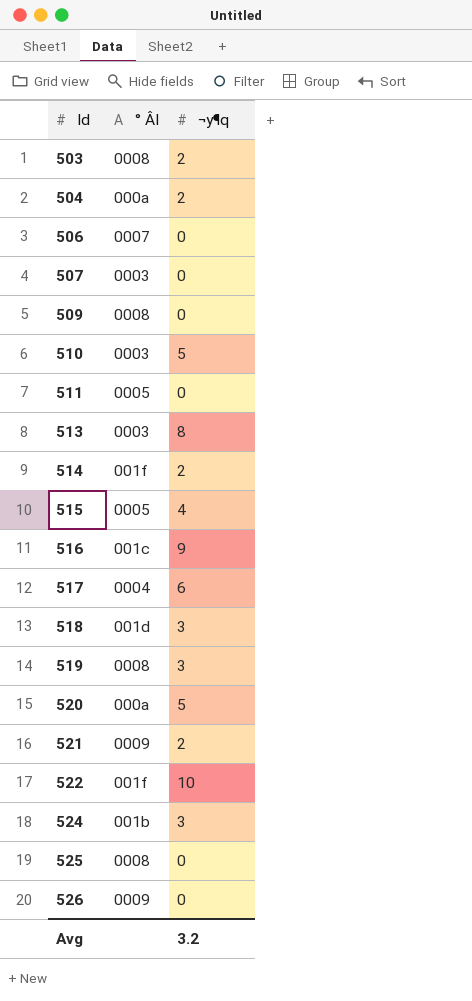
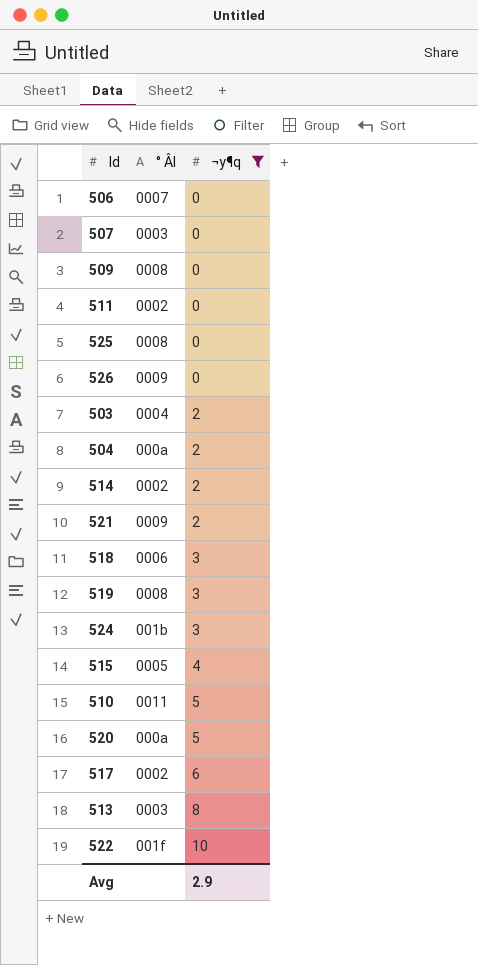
filter: none -> ¬y¶q != 9
row order: Id ascending -> ¬y¶q ascending
511 | ° ÂI: 0005 -> 0002
503 | ° ÂI: 0008 -> 0004
514 | ° ÂI: 001f -> 0002
518 | ° ÂI: 001d -> 0006
510 | ° ÂI: 0003 -> 0011
517 | ° ÂI: 0004 -> 0002
Avg | ¬y¶q: 3.2 -> 2.9

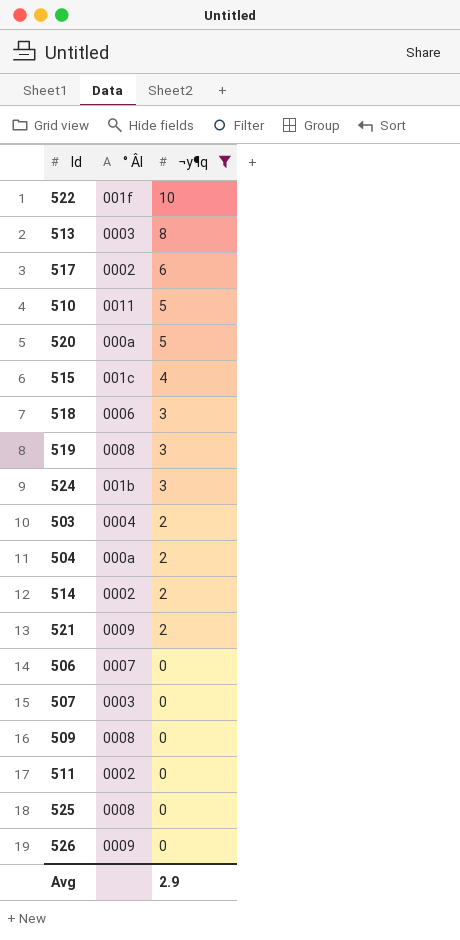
row order: ¬y¶q ascending -> ¬y¶q descending
515 | ° ÂI: 0005 -> 001c

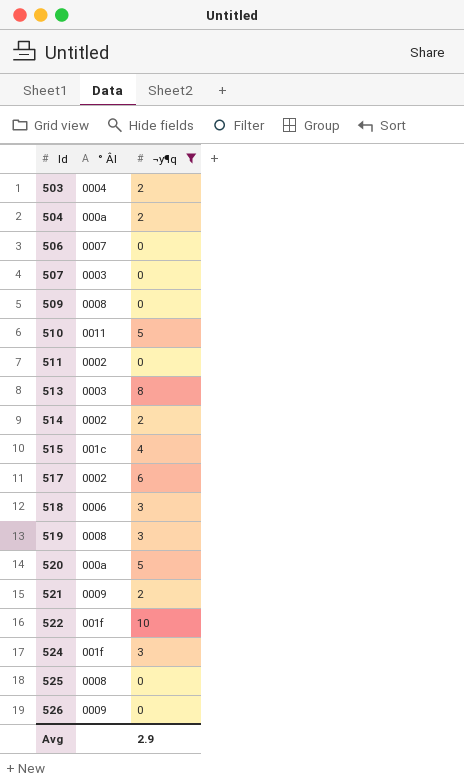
row order: ¬y¶q descending -> Id ascending
524 | ° ÂI: 001b -> 001f

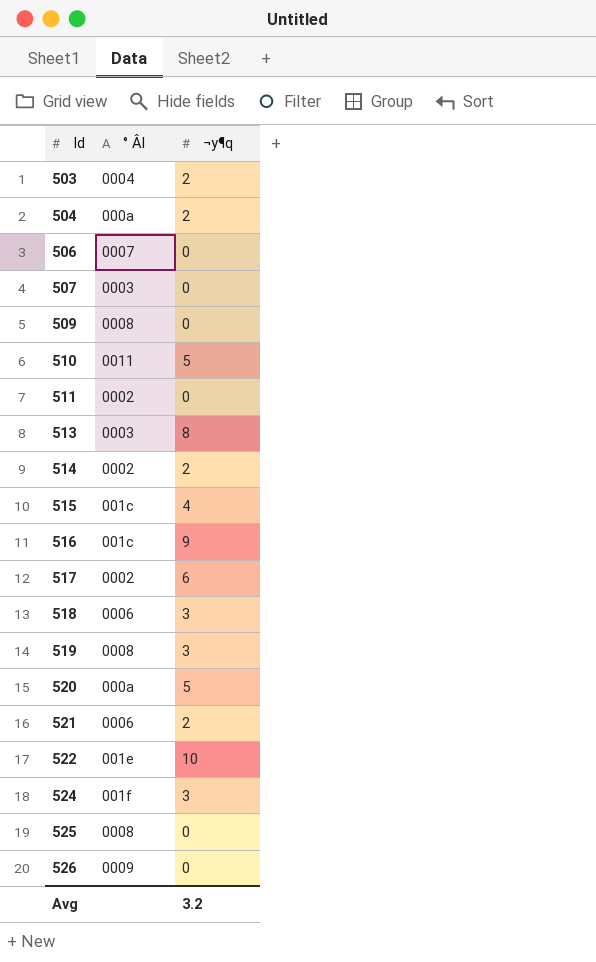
filter: ¬y¶q != 9 -> none
521 | ° ÂI: 0009 -> 0006
522 | ° ÂI: 001f -> 001e
Avg | ¬y¶q: 2.9 -> 3.2

